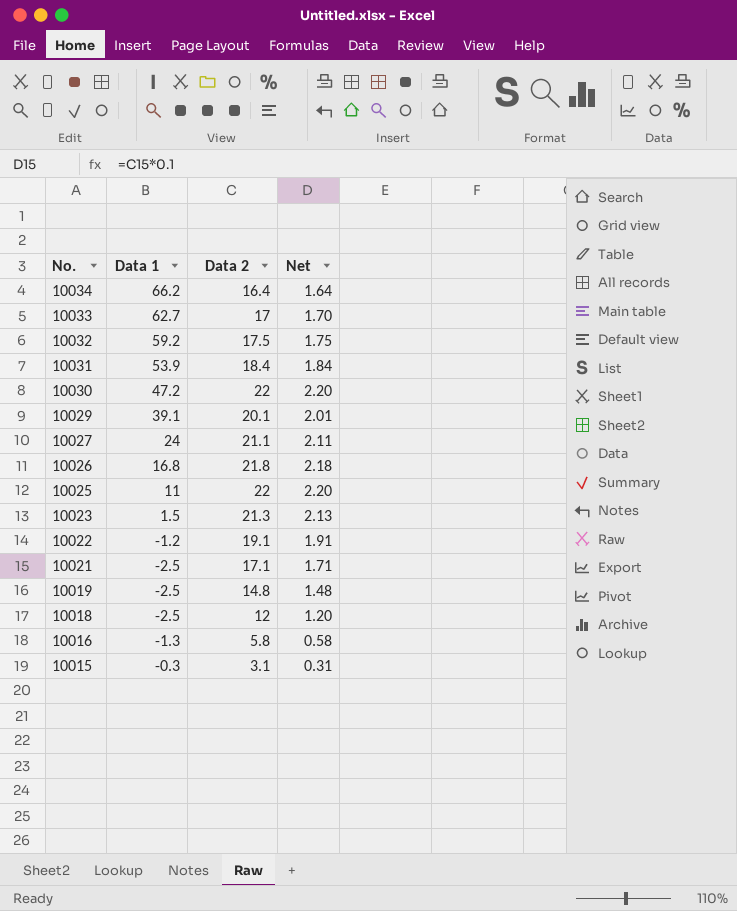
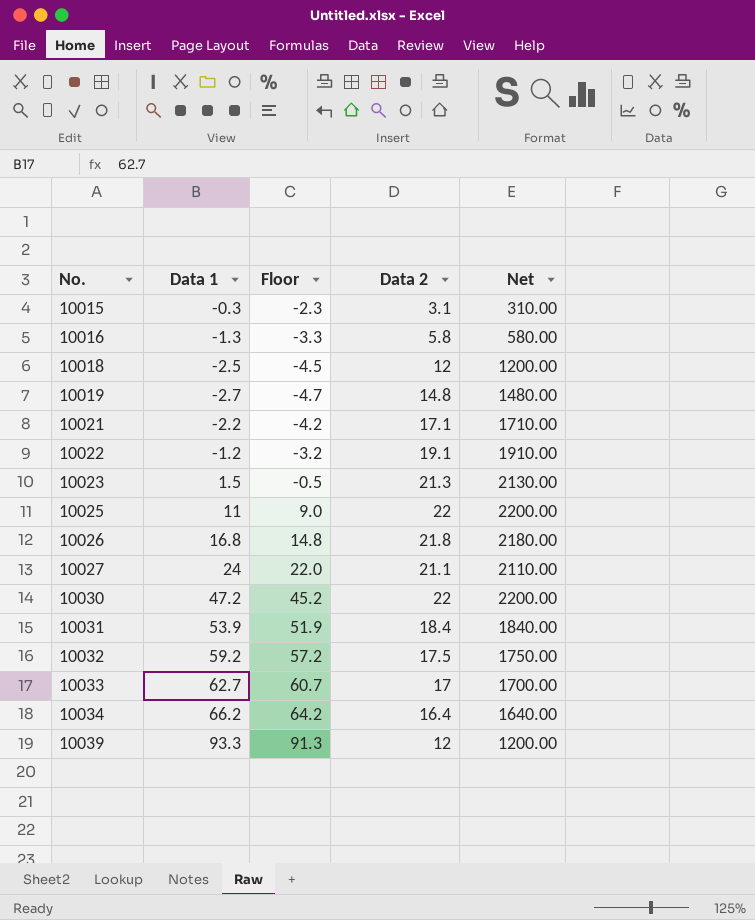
row order: No. descending -> No. ascending
column Floor | formula: none -> [Data 1] - 2
column Net | formula: [Data 2] * 0.1 -> [Data 2] * 100
row 10029: 39.1 | 20.1 | 2.01 -> none
10019 | Data 1: -2.5 -> -2.7
10021 | Data 1: -2.5 -> -2.2
row 10039: none -> 93.3 | 91.3 | 12 | 1200.00

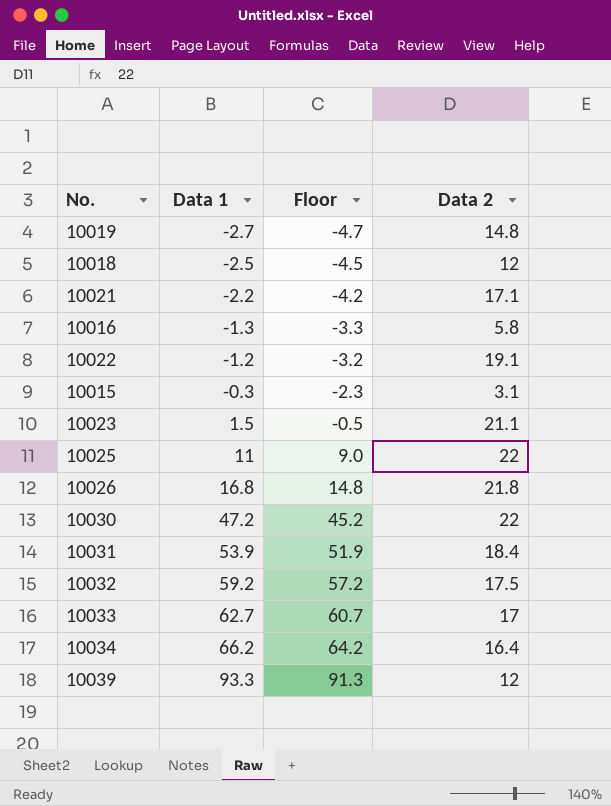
row order: No. ascending -> Data 1 ascending
column Net | formula: [Data 2] * 100 -> none
row 10027: 24 | 22.0 | 21.1 | 2110.00 -> none
10023 | Data 2: 21.3 -> 21.1

